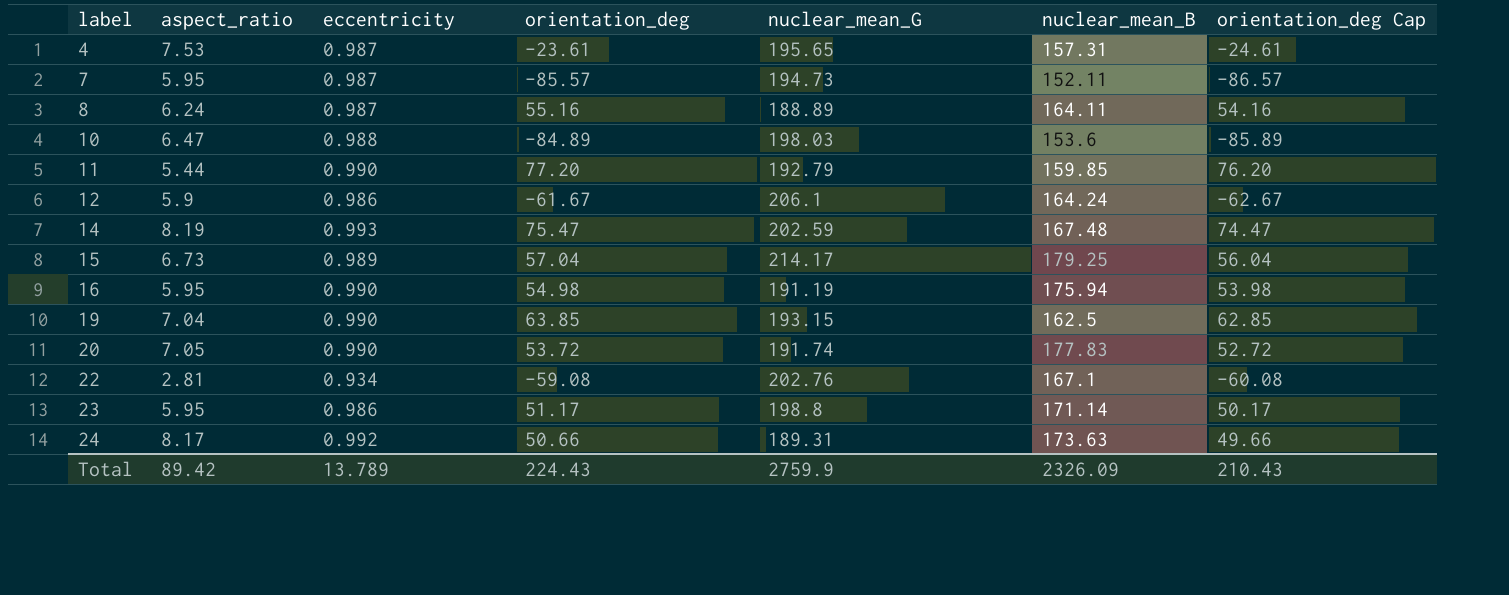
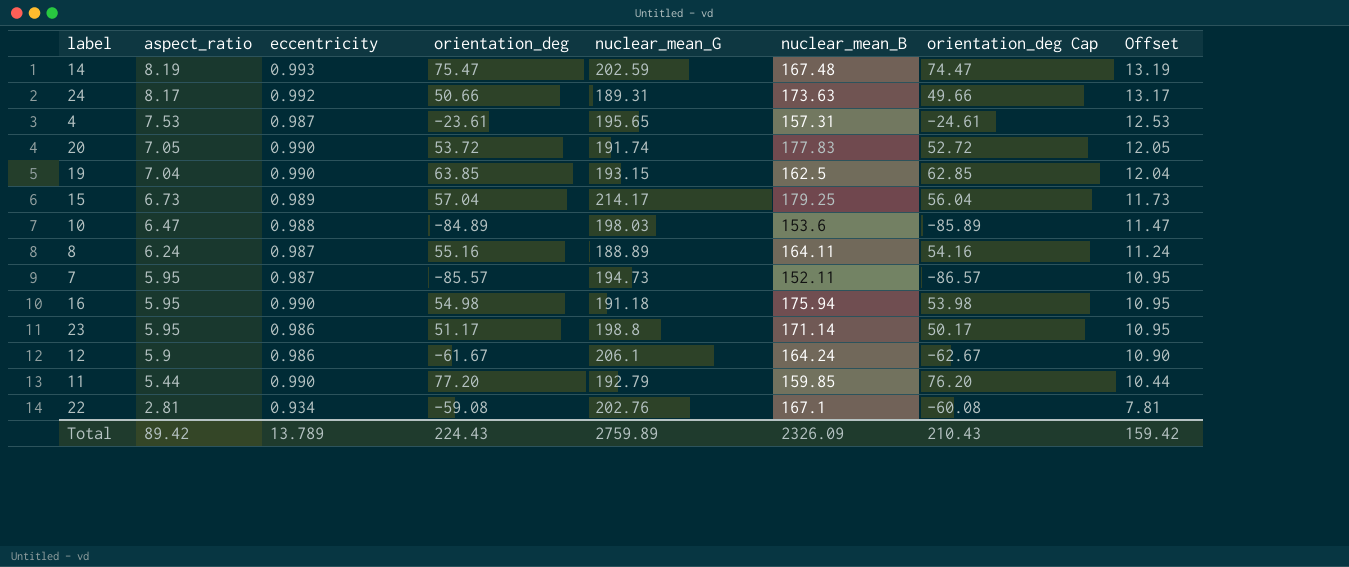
row order: label ascending -> aspect_ratio descending
column Offset | formula: none -> [aspect_ratio] + 5
16 | nuclear_mean_G: 191.19 -> 191.18
Total | nuclear_mean_G: 2759.9 -> 2759.89

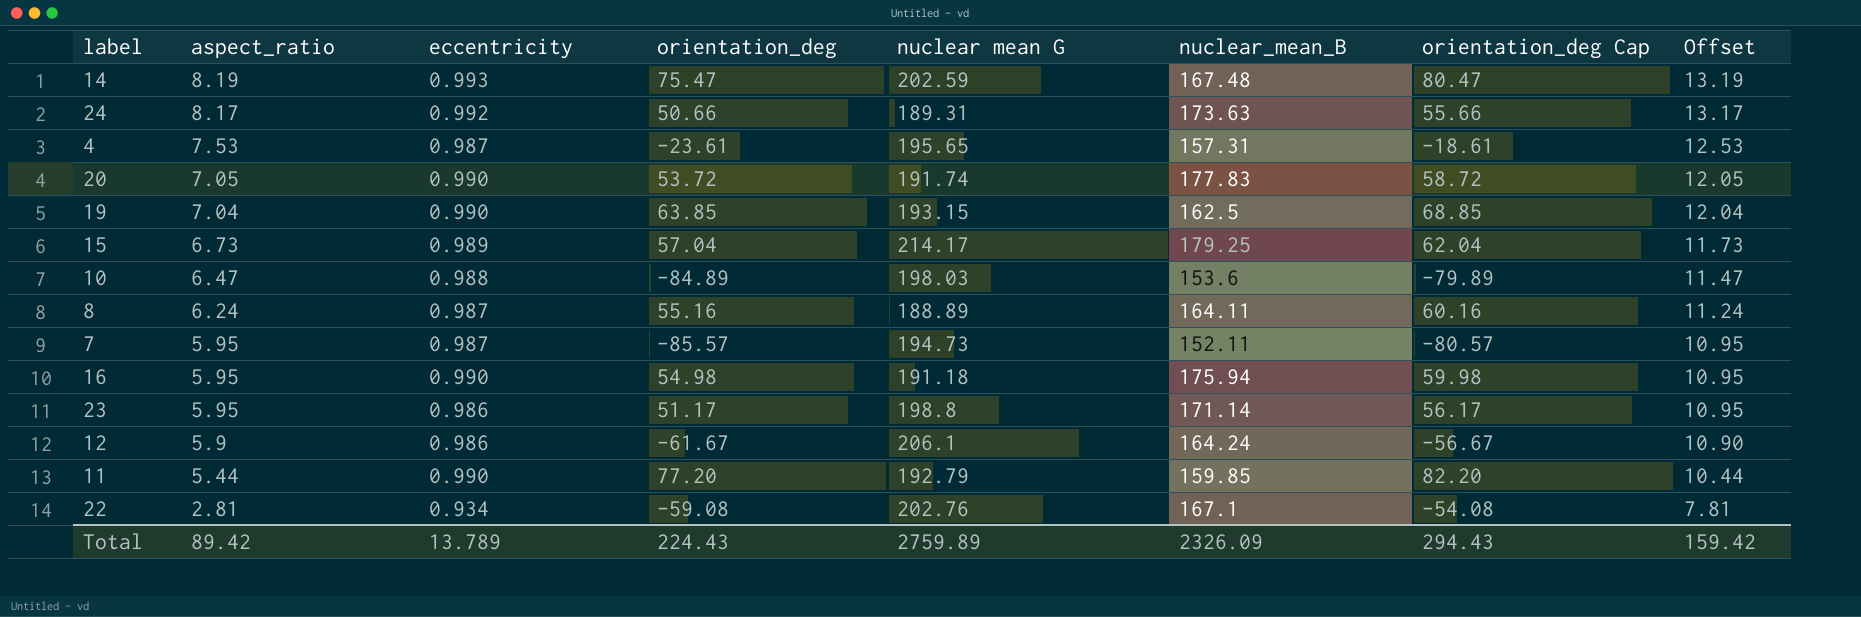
column name: nuclear_mean_G -> nuclear mean G
column orientation_deg Cap | formula: [orientation_deg] - 1 -> [orientation_deg] + 5
Total | orientation_deg Cap: 210.43 -> 294.43

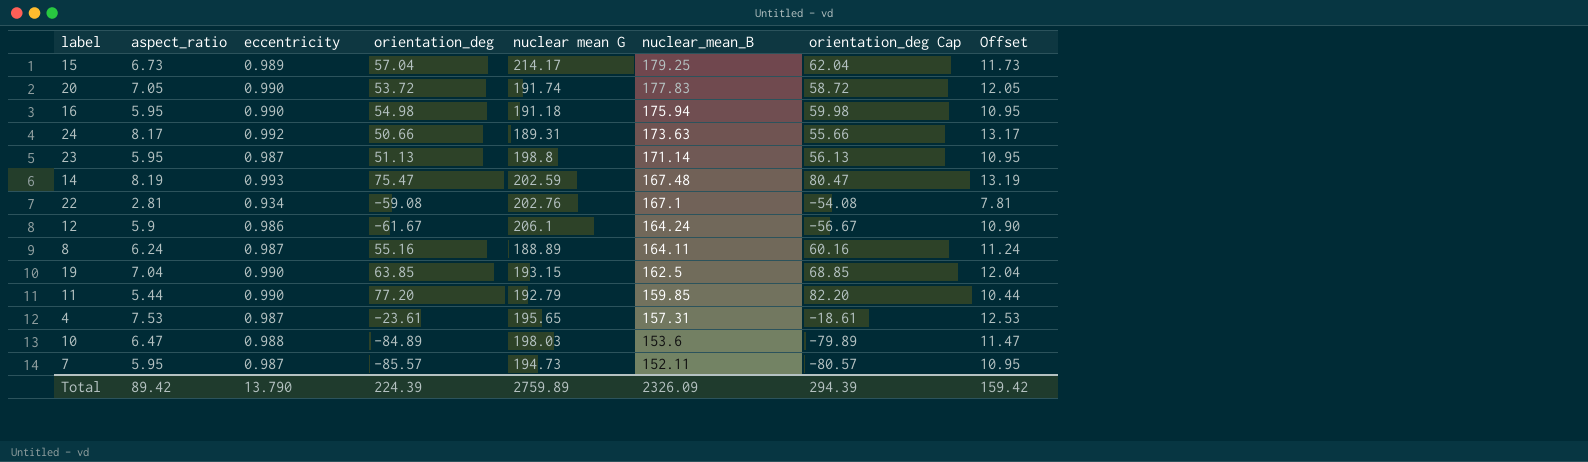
row order: aspect_ratio descending -> nuclear_mean_B descending
23 | eccentricity: 0.986 -> 0.987
23 | orientation_deg: 51.17 -> 51.13
23 | orientation_deg Cap: 56.17 -> 56.13
Total | eccentricity: 13.789 -> 13.790
Total | orientation_deg: 224.43 -> 224.39
Total | orientation_deg Cap: 294.43 -> 294.39

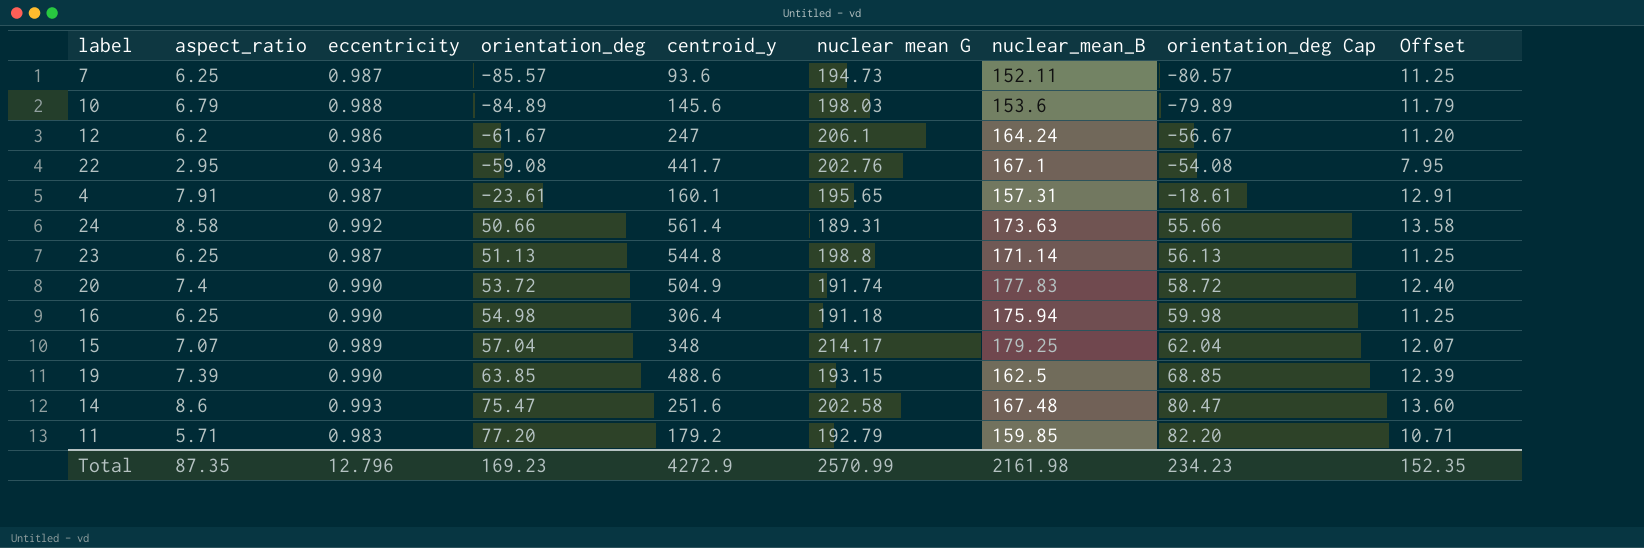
row order: nuclear_mean_B descending -> orientation_deg ascending
column centroid_y | position: none -> 5
row 8: 6.24 | 0.987 | 55.16 | 188.89 | 164.11 | 60.16 | 11.24 -> none
7 | aspect_ratio: 5.95 -> 6.25
7 | Offset: 10.95 -> 11.25
10 | aspect_ratio: 6.47 -> 6.79
10 | Offset: 11.47 -> 11.79
12 | aspect_ratio: 5.9 -> 6.2
12 | Offset: 10.90 -> 11.20
22 | aspect_ratio: 2.81 -> 2.95
22 | Offset: 7.81 -> 7.95
4 | aspect_ratio: 7.53 -> 7.91
4 | Offset: 12.53 -> 12.91
24 | aspect_ratio: 8.17 -> 8.58
24 | Offset: 13.17 -> 13.58
23 | aspect_ratio: 5.95 -> 6.25
23 | Offset: 10.95 -> 11.25
20 | aspect_ratio: 7.05 -> 7.4
20 | Offset: 12.05 -> 12.40
16 | aspect_ratio: 5.95 -> 6.25
16 | Offset: 10.95 -> 11.25
15 | aspect_ratio: 6.73 -> 7.07
15 | Offset: 11.73 -> 12.07
19 | aspect_ratio: 7.04 -> 7.39
19 | Offset: 12.04 -> 12.39
14 | aspect_ratio: 8.19 -> 8.6
14 | nuclear mean G: 202.59 -> 202.58
14 | Offset: 13.19 -> 13.60
11 | aspect_ratio: 5.44 -> 5.71
11 | eccentricity: 0.990 -> 0.983
11 | Offset: 10.44 -> 10.71
Total | aspect_ratio: 89.42 -> 87.35
Total | eccentricity: 13.790 -> 12.796
Total | orientation_deg: 224.39 -> 169.23
Total | nuclear mean G: 2759.89 -> 2570.99
Total | nuclear_mean_B: 2326.09 -> 2161.98
Total | orientation_deg Cap: 294.39 -> 234.23
Total | Offset: 159.42 -> 152.35

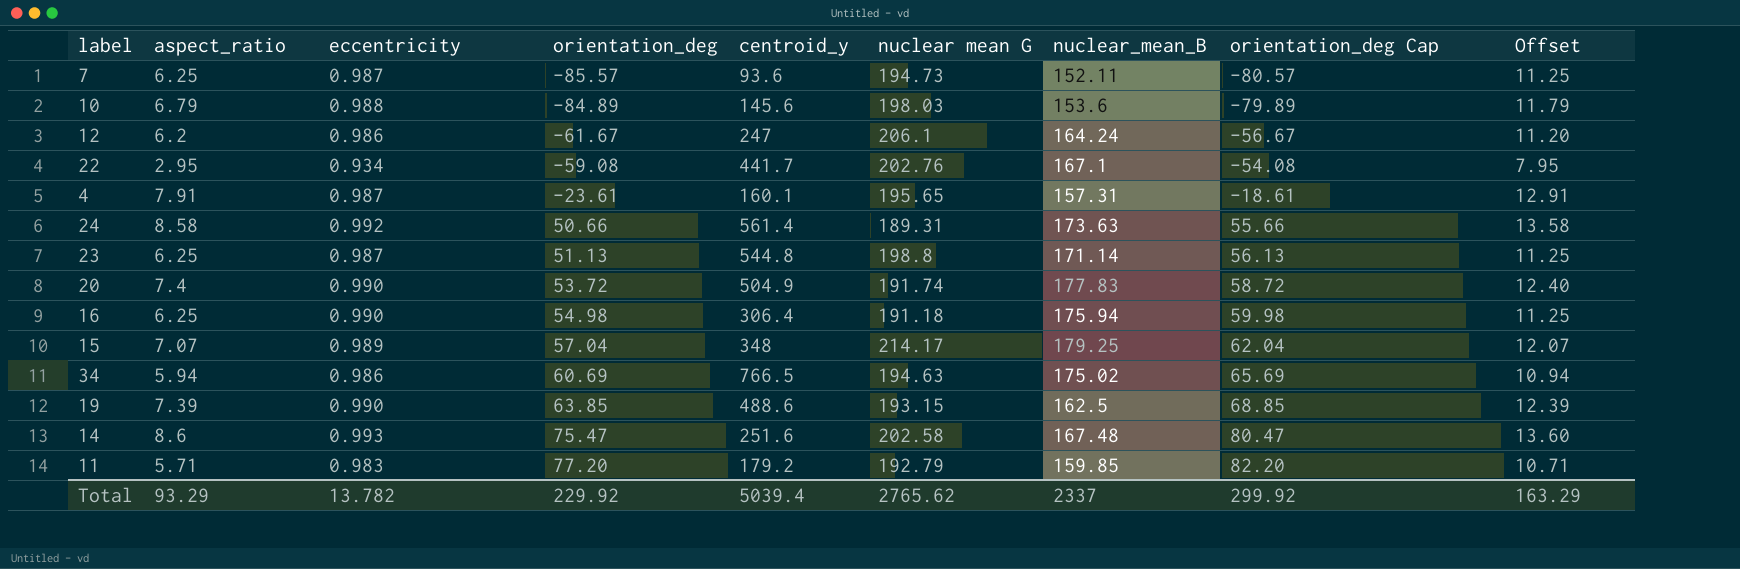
row 34: none -> 5.94 | 0.986 | 60.69 | 766.5 | 194.63 | 175.02 | 65.69 | 10.94
Total | aspect_ratio: 87.35 -> 93.29
Total | eccentricity: 12.796 -> 13.782
Total | orientation_deg: 169.23 -> 229.92
Total | centroid_y: 4272.9 -> 5039.4
Total | nuclear mean G: 2570.99 -> 2765.62
Total | nuclear_mean_B: 2161.98 -> 2337
Total | orientation_deg Cap: 234.23 -> 299.92
Total | Offset: 152.35 -> 163.29

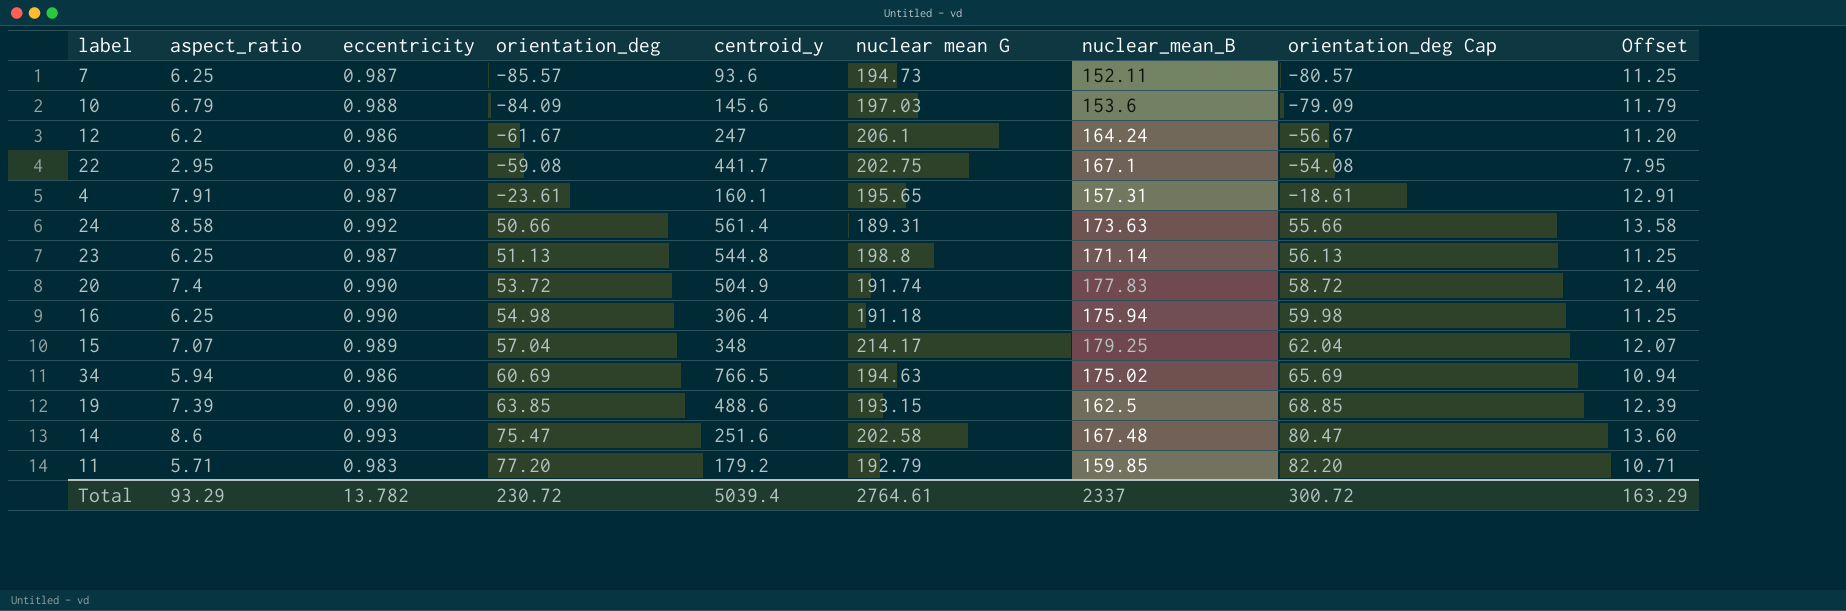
10 | orientation_deg: -84.89 -> -84.09
10 | nuclear mean G: 198.03 -> 197.03
10 | orientation_deg Cap: -79.89 -> -79.09
22 | nuclear mean G: 202.76 -> 202.75
Total | orientation_deg: 229.92 -> 230.72
Total | nuclear mean G: 2765.62 -> 2764.61
Total | orientation_deg Cap: 299.92 -> 300.72

